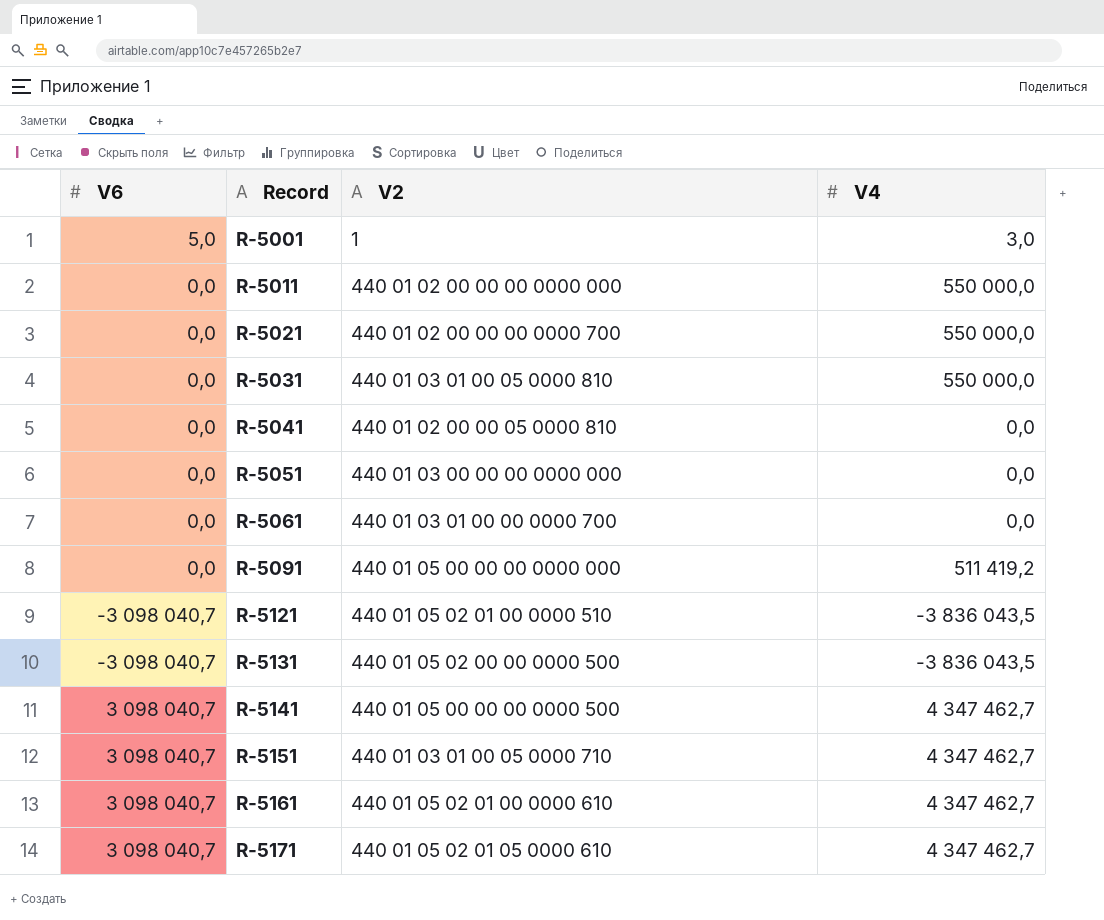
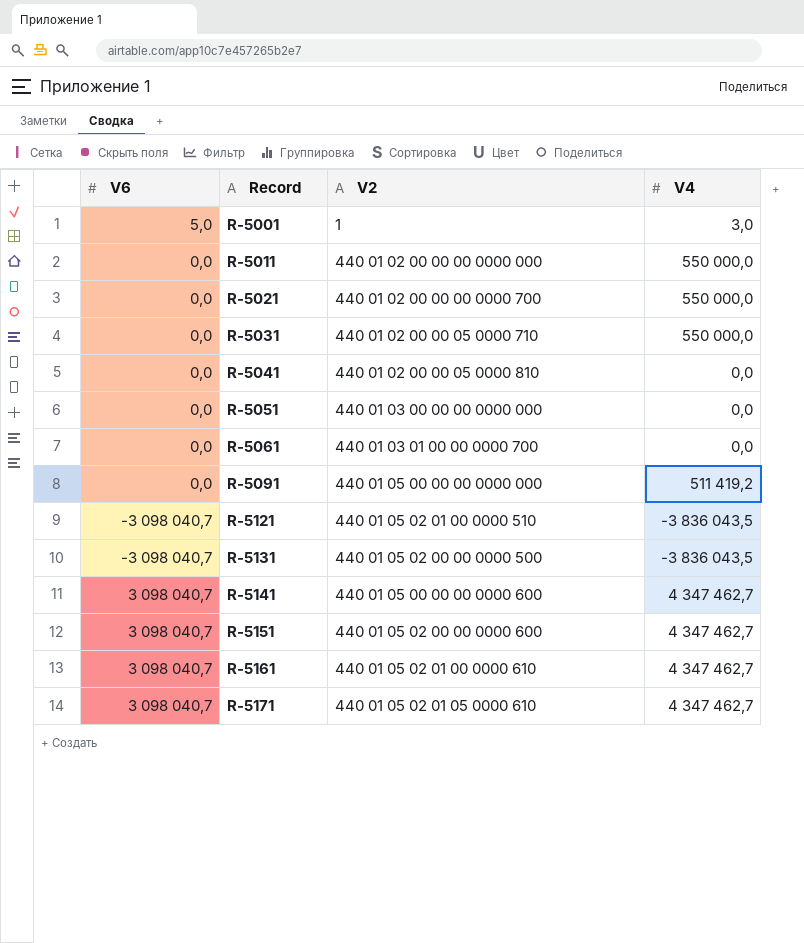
R-5031 | V2: 440 01 03 01 00 05 0000 810 -> 440 01 02 00 00 05 0000 710
R-5141 | V2: 440 01 05 00 00 00 0000 500 -> 440 01 05 00 00 00 0000 600
R-5151 | V2: 440 01 03 01 00 05 0000 710 -> 440 01 05 02 00 00 0000 600

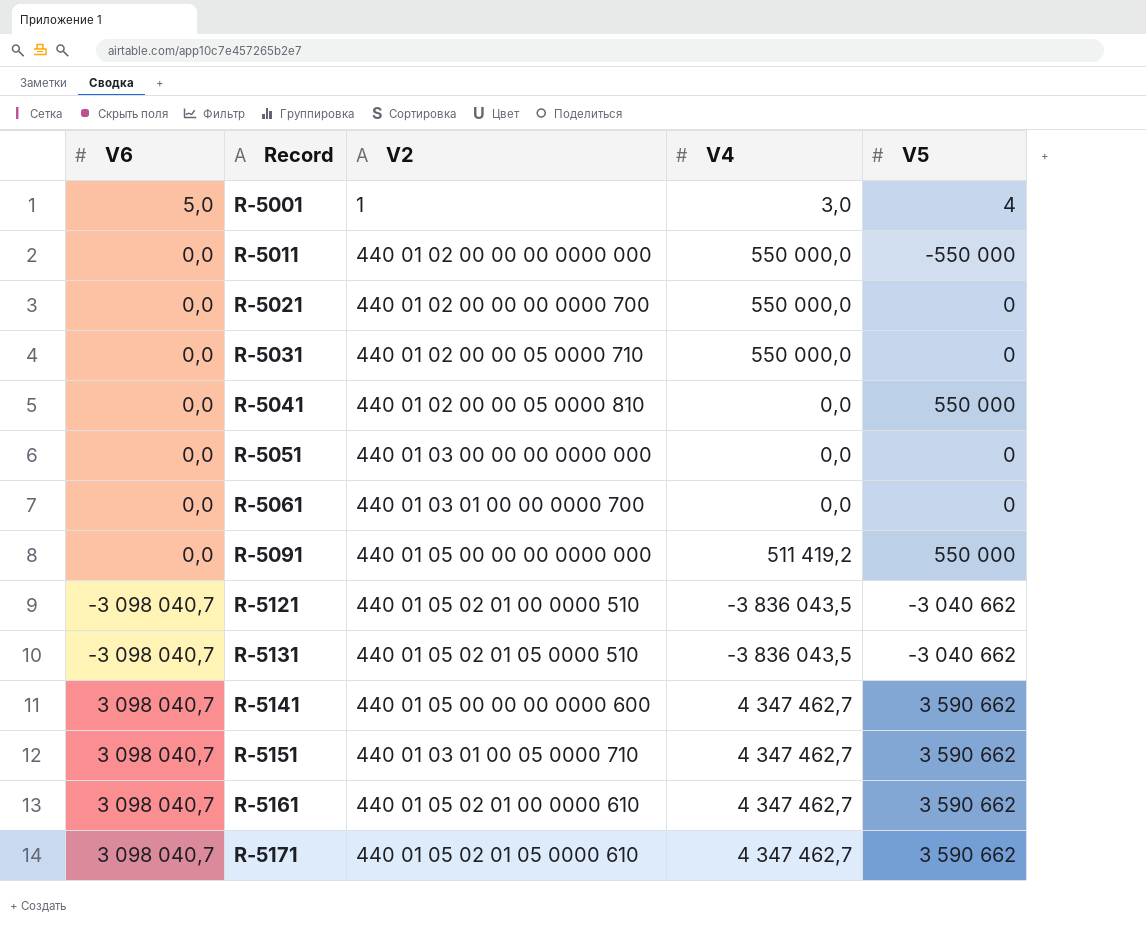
column V5 | position: none -> 5
R-5131 | V2: 440 01 05 02 00 00 0000 500 -> 440 01 05 02 01 05 0000 510
R-5151 | V2: 440 01 05 02 00 00 0000 600 -> 440 01 03 01 00 05 0000 710

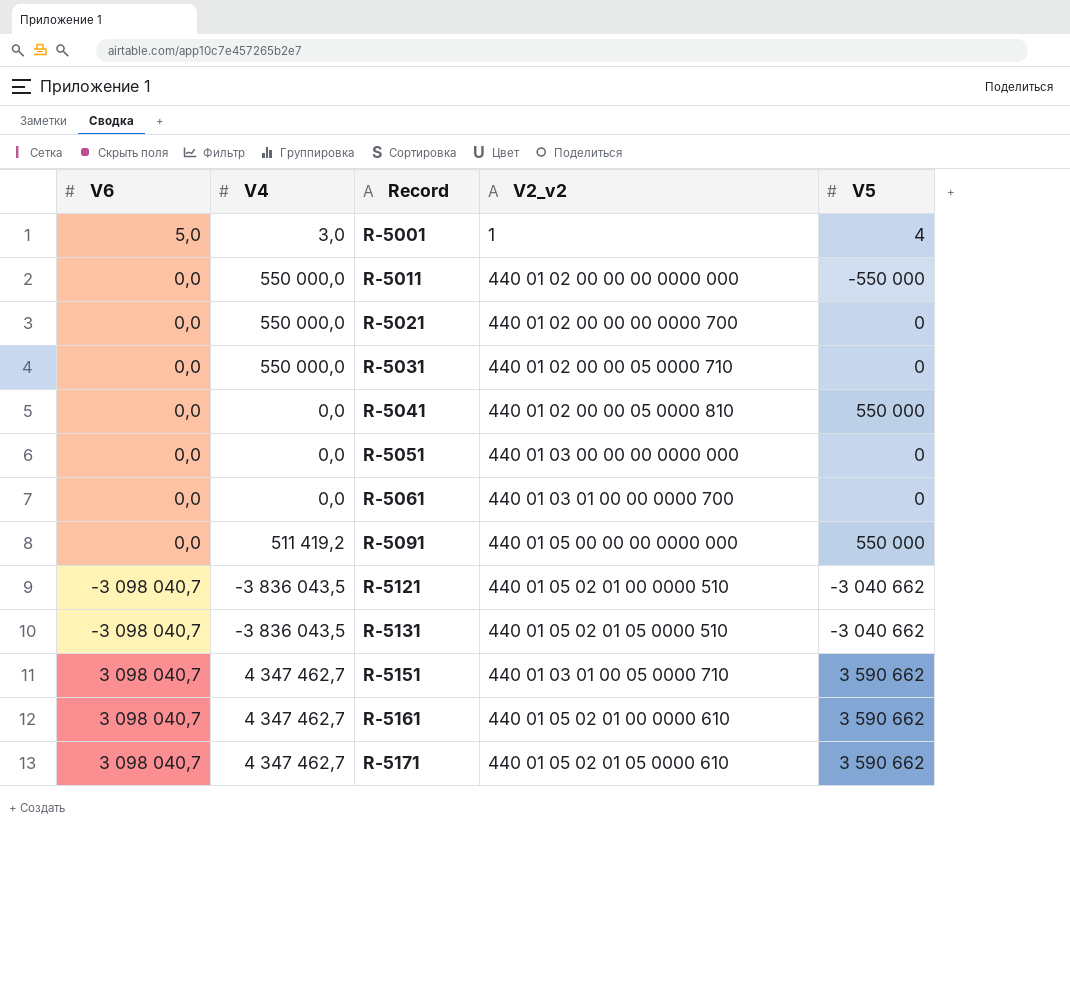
column V4 | position: 4 -> 2
column name: V2 -> V2_v2
row R-5141: 3 098 040,7 | 440 01 05 00 00 00 0000 600 | 4 347 462,7 | 3 590 662 -> none

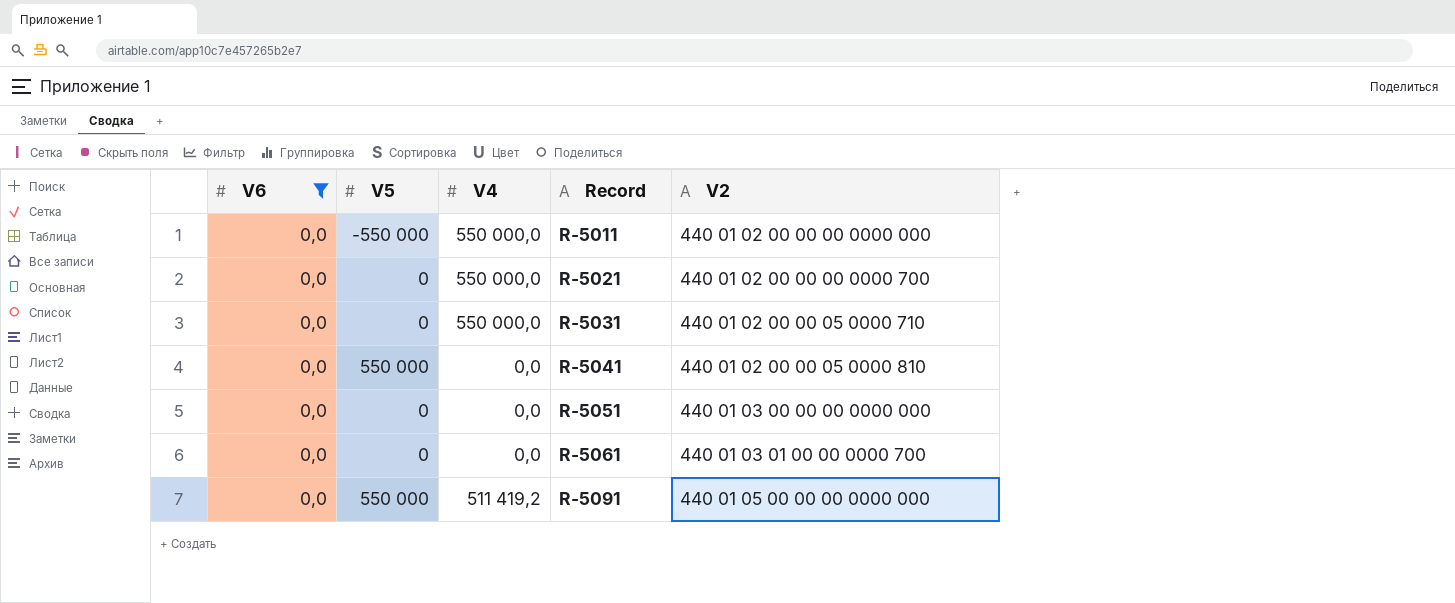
filter: none -> V6 = 0,0
column V5 | position: 5 -> 2
column name: V2_v2 -> V2

